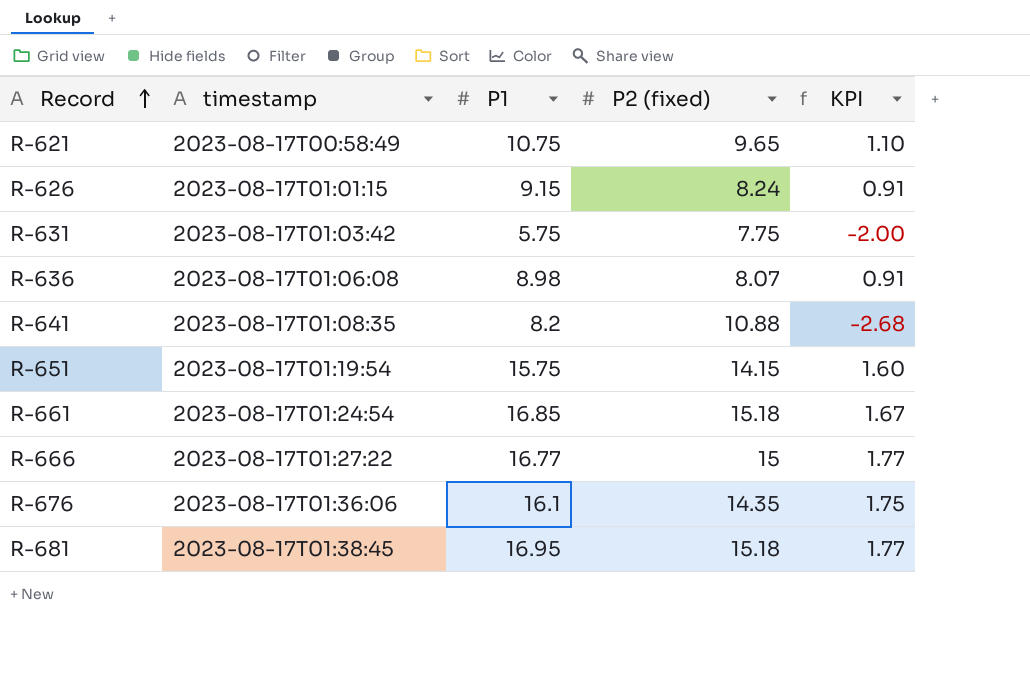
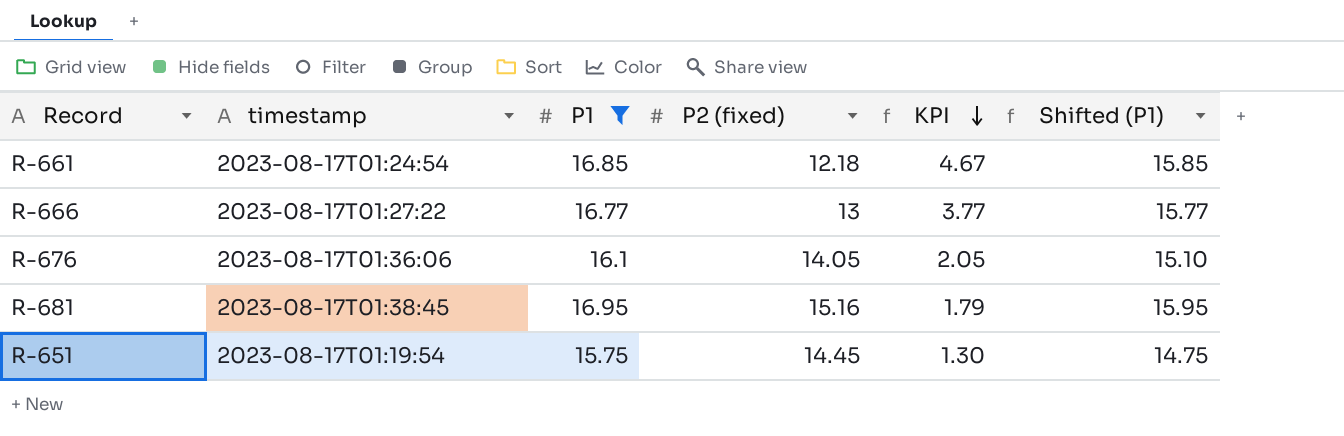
filter: none -> P1 >= 15.75
row order: Record ascending -> KPI descending
column Shifted (P1) | formula: none -> [P1] - 1
R-661 | P2 (fixed): 15.18 -> 12.18
R-661 | KPI: 1.67 -> 4.67
R-666 | P2 (fixed): 15 -> 13
R-666 | KPI: 1.77 -> 3.77
R-676 | P2 (fixed): 14.35 -> 14.05
R-676 | KPI: 1.75 -> 2.05
R-681 | P2 (fixed): 15.18 -> 15.16
R-681 | KPI: 1.77 -> 1.79
R-651 | P2 (fixed): 14.15 -> 14.45
R-651 | KPI: 1.60 -> 1.30

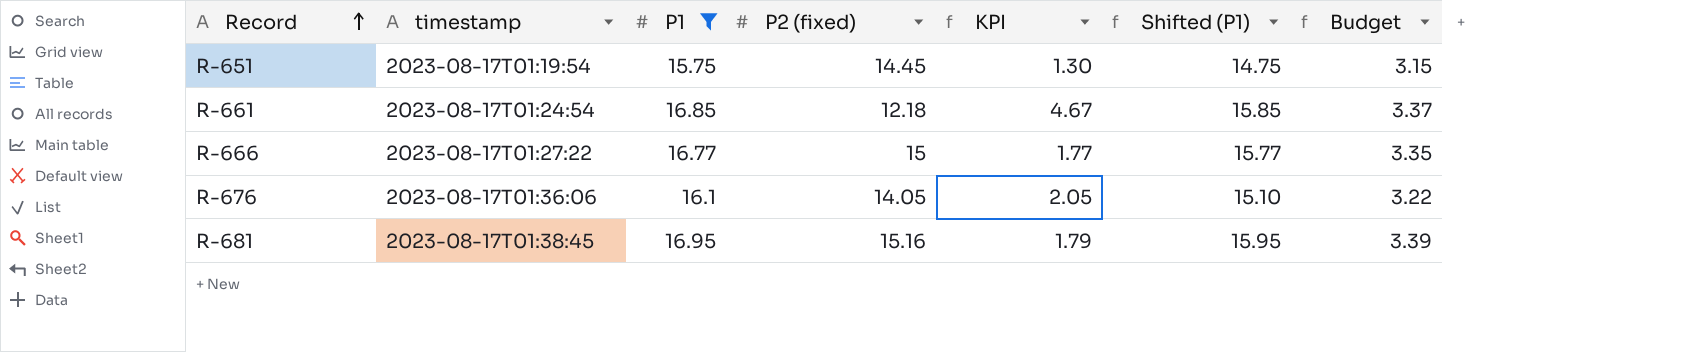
row order: KPI descending -> Record ascending
column Budget | formula: none -> [P1] * 0.2
R-666 | P2 (fixed): 13 -> 15
R-666 | KPI: 3.77 -> 1.77

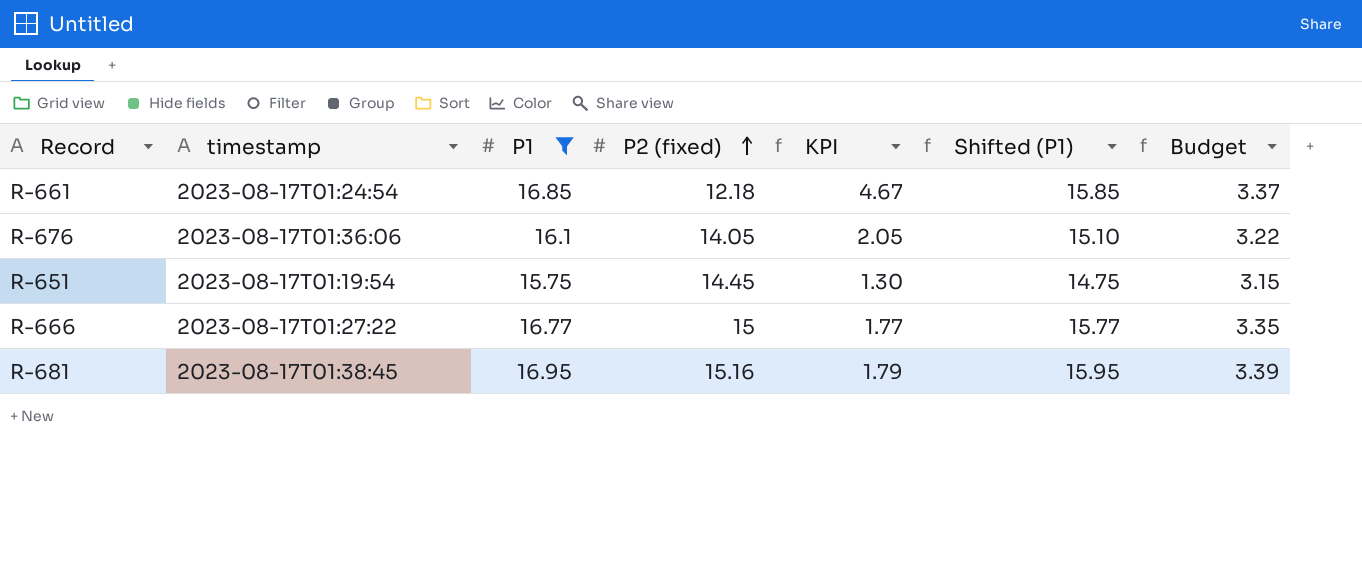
row order: Record ascending -> P2 (fixed) ascending

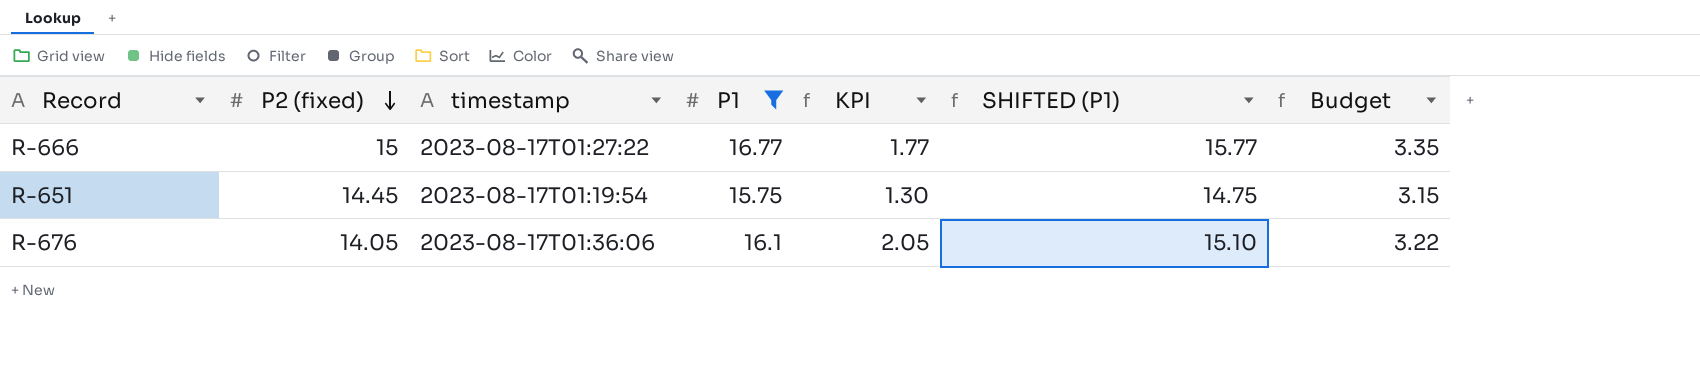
row order: P2 (fixed) ascending -> P2 (fixed) descending
column P2 (fixed) | position: 4 -> 2
column name: Shifted (P1) -> SHIFTED (P1)
row R-661: 2023-08-17T01:24:54 | 16.85 | 12.18 | 4.67 | 15.85 | 3.37 -> none
row R-681: 2023-08-17T01:38:45 | 16.95 | 15.16 | 1.79 | 15.95 | 3.39 -> none

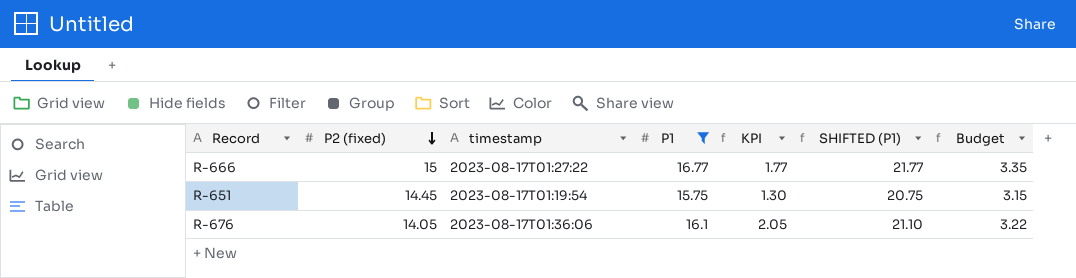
column SHIFTED (P1) | formula: [P1] - 1 -> [P1] + 5

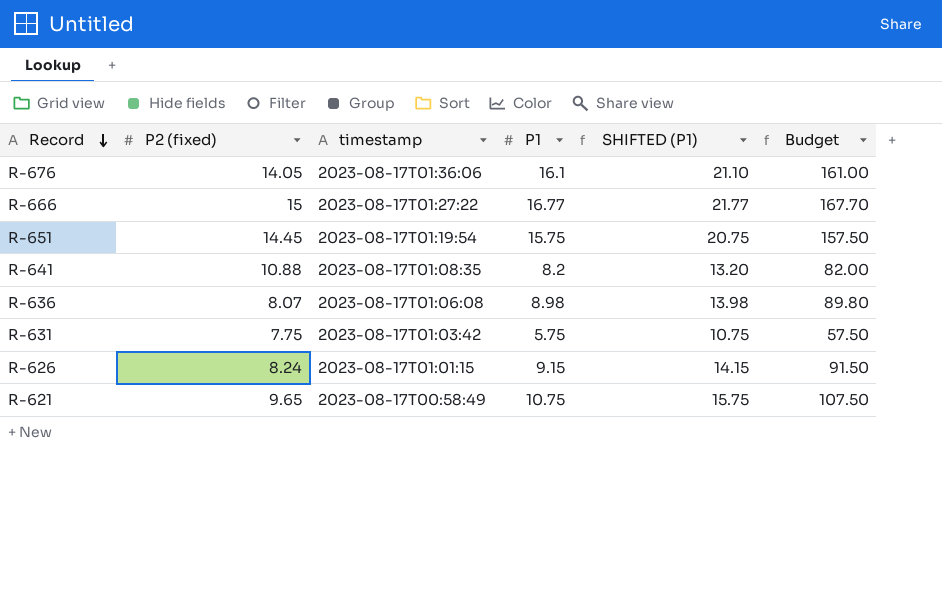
filter: P1 >= 15.75 -> none
row order: P2 (fixed) descending -> Record descending
column KPI | formula: [P1] - [P2 (fixed)] -> none
column Budget | formula: [P1] * 0.2 -> [P1] * 10

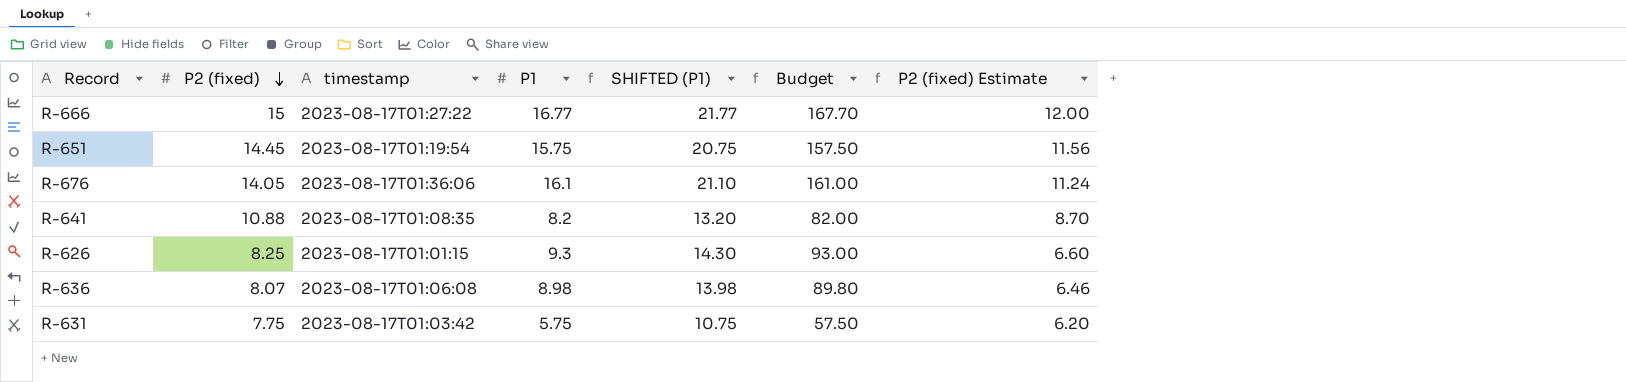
row order: Record descending -> P2 (fixed) descending
column P2 (fixed) Estimate | formula: none -> [P2 (fixed)] * 0.8
row R-621: 9.65 | 2023-08-17T00:58:49 | 10.75 | 15.75 | 107.50 -> none
R-626 | P2 (fixed): 8.24 -> 8.25
R-626 | P1: 9.15 -> 9.3
R-626 | SHIFTED (P1): 14.15 -> 14.30
R-626 | Budget: 91.50 -> 93.00

